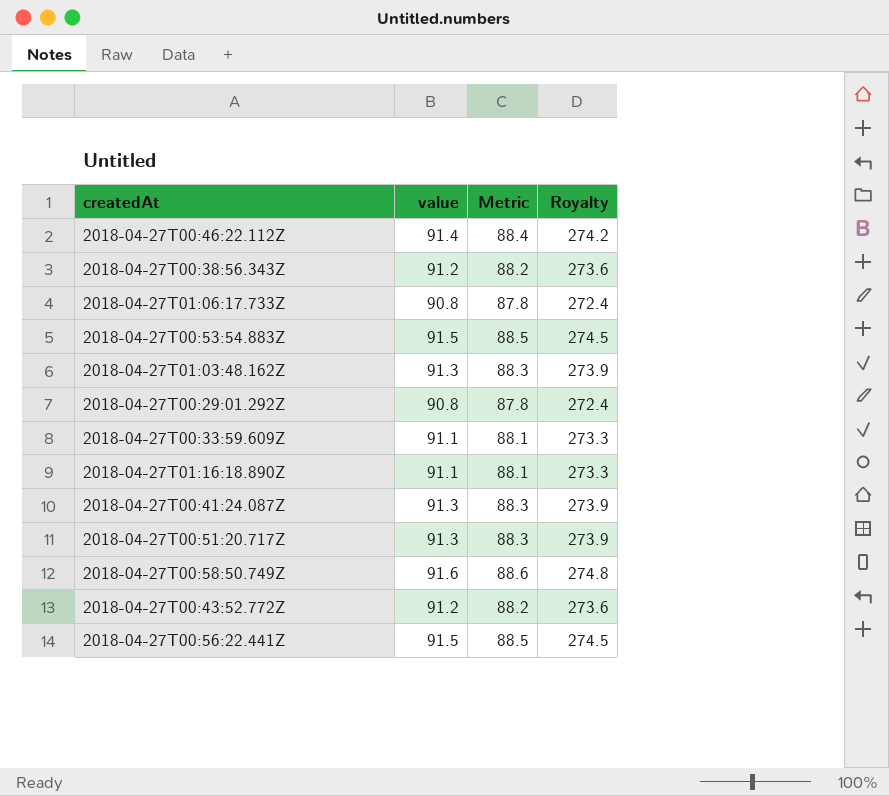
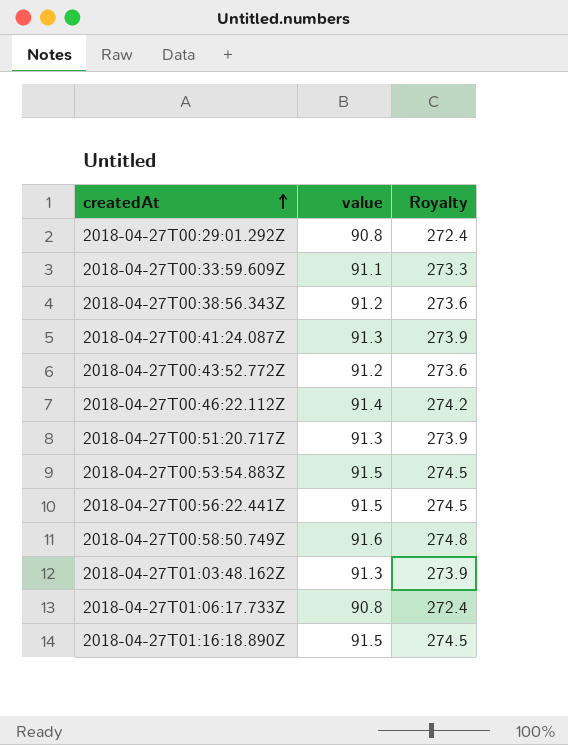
row order: none -> createdAt ascending
column Metric | formula: [value] - 3 -> none
2018-04-27T01:16:18.890Z | value: 91.1 -> 91.5
2018-04-27T01:16:18.890Z | Royalty: 273.3 -> 274.5

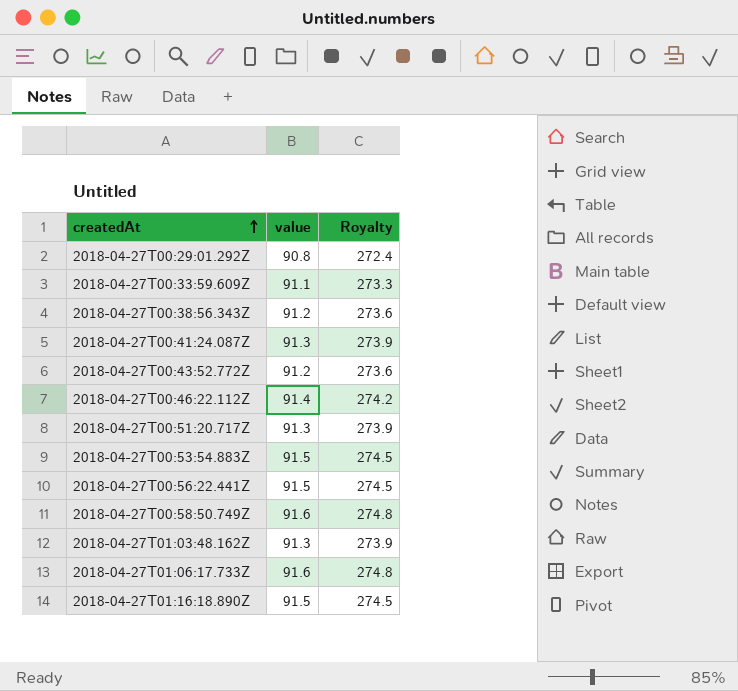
2018-04-27T01:06:17.733Z | value: 90.8 -> 91.6
2018-04-27T01:06:17.733Z | Royalty: 272.4 -> 274.8

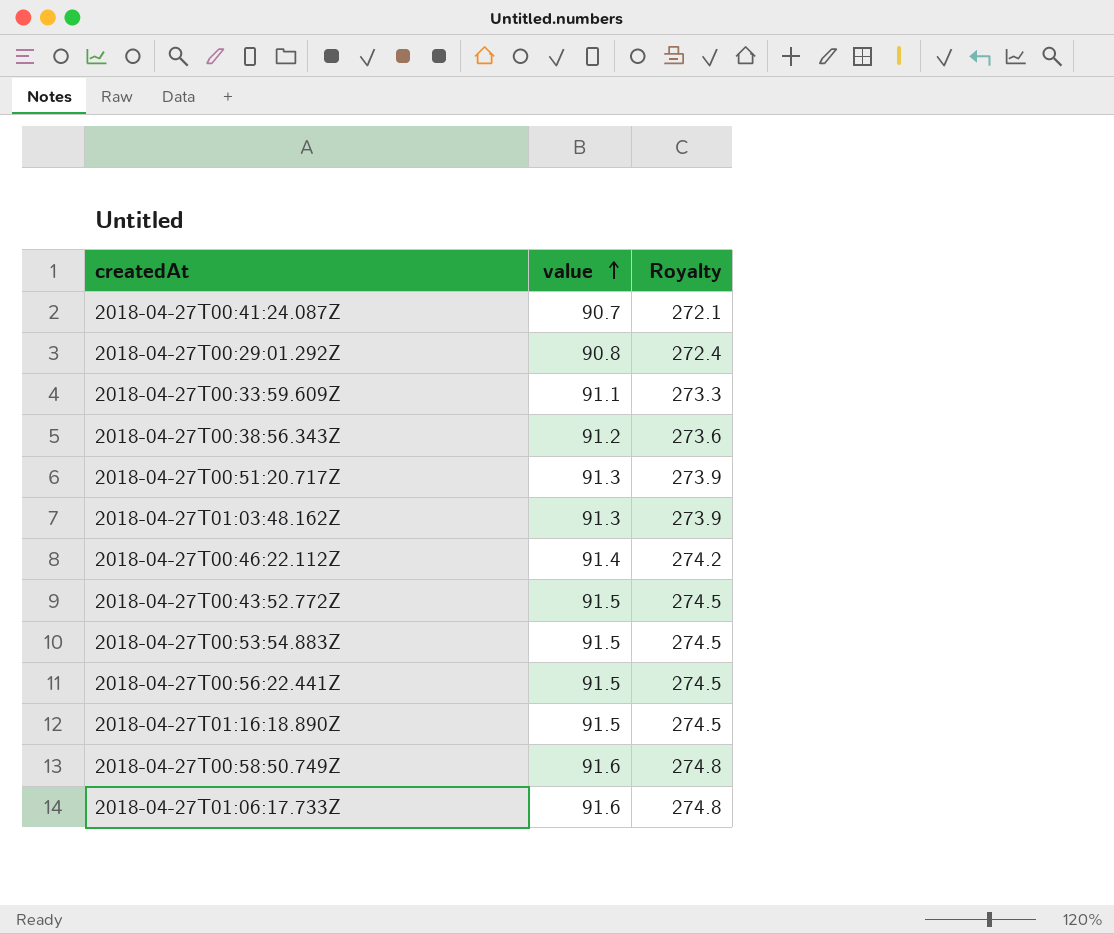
row order: createdAt ascending -> value ascending
2018-04-27T00:41:24.087Z | value: 91.3 -> 90.7
2018-04-27T00:41:24.087Z | Royalty: 273.9 -> 272.1
2018-04-27T00:43:52.772Z | value: 91.2 -> 91.5
2018-04-27T00:43:52.772Z | Royalty: 273.6 -> 274.5

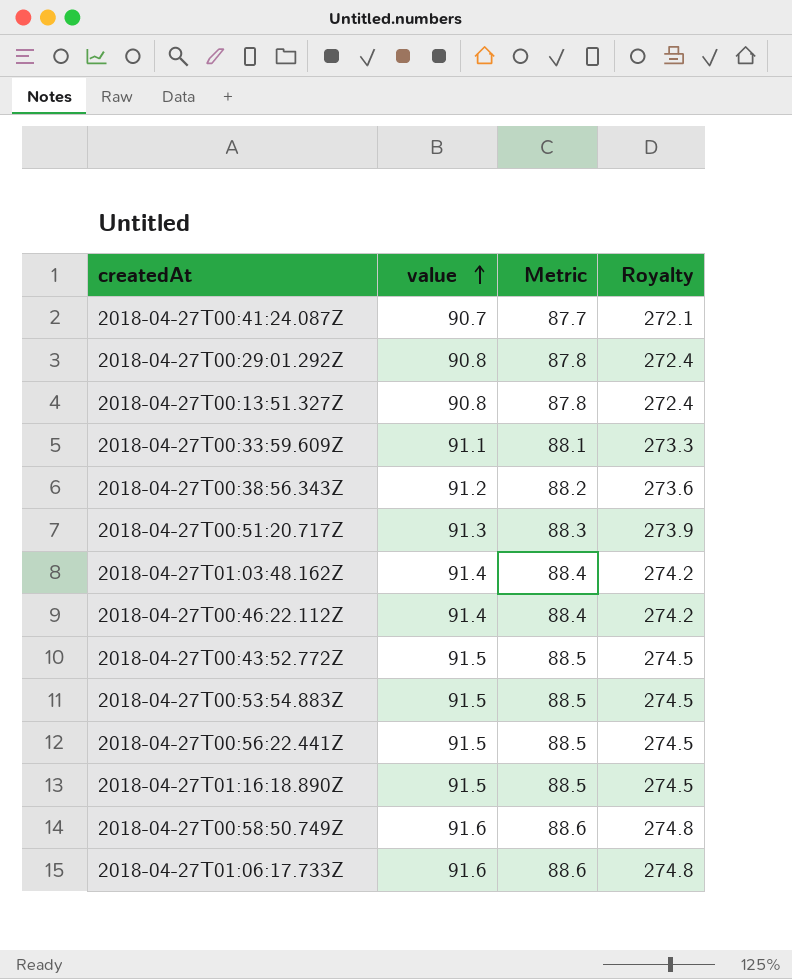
column Metric | formula: none -> [value] - 3
row 2018-04-27T00:13:51.327Z: none -> 90.8 | 87.8 | 272.4
2018-04-27T01:03:48.162Z | value: 91.3 -> 91.4
2018-04-27T01:03:48.162Z | Royalty: 273.9 -> 274.2

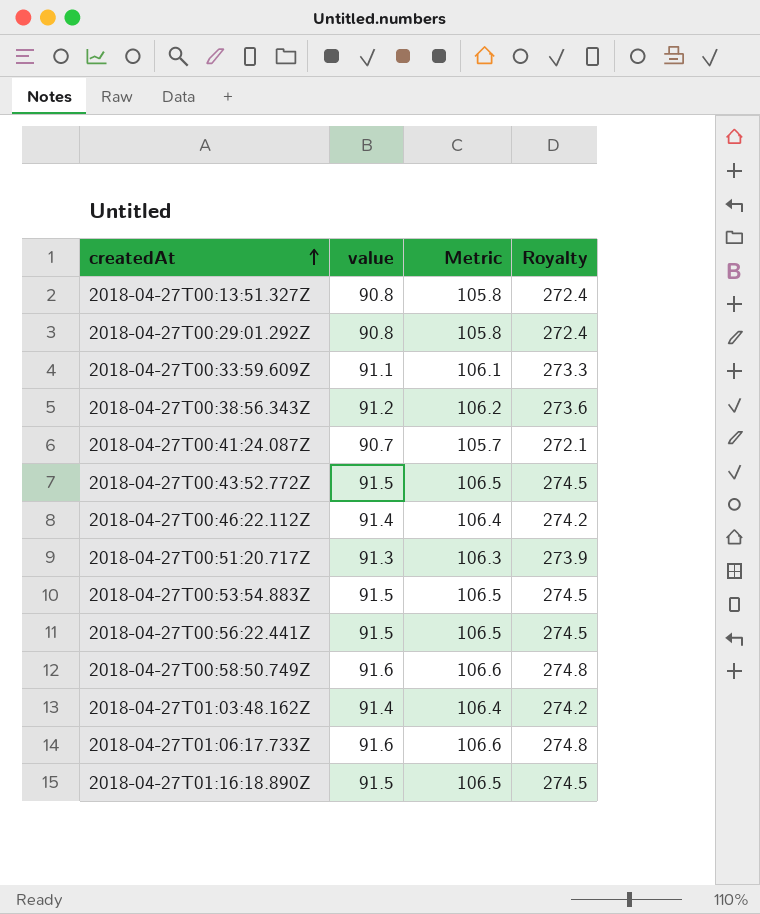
row order: value ascending -> createdAt ascending
column Metric | formula: [value] - 3 -> [value] + 15

